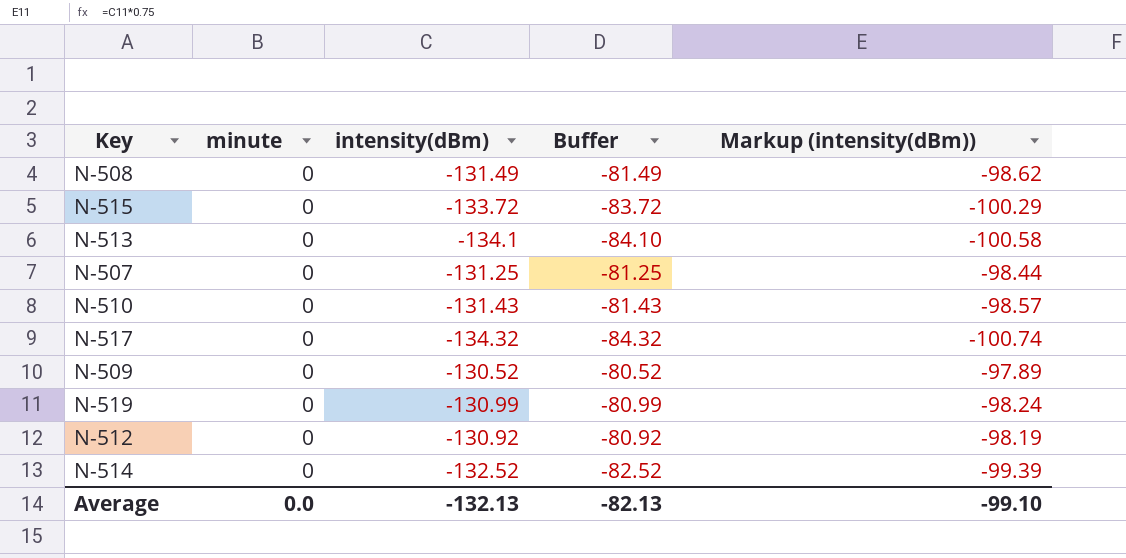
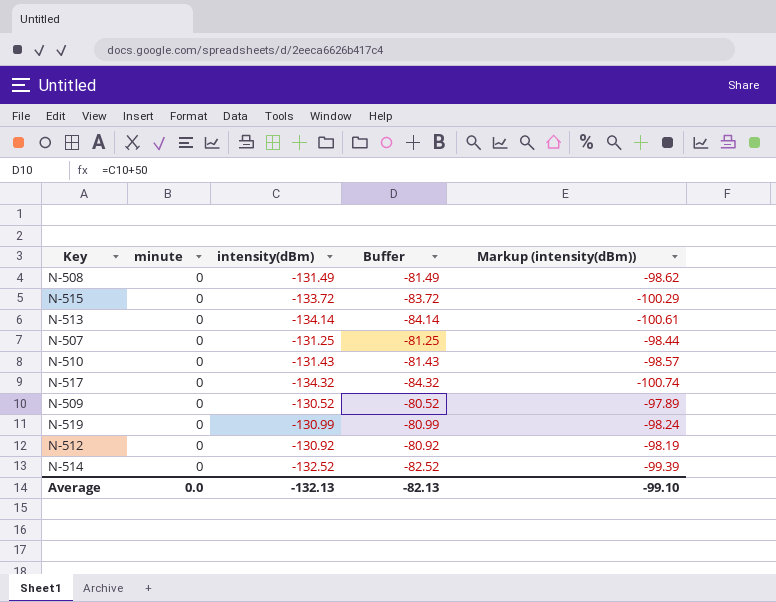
N-513 | intensity(dBm): -134.1 -> -134.14
N-513 | Buffer: -84.10 -> -84.14
N-513 | Markup (intensity(dBm)): -100.58 -> -100.61

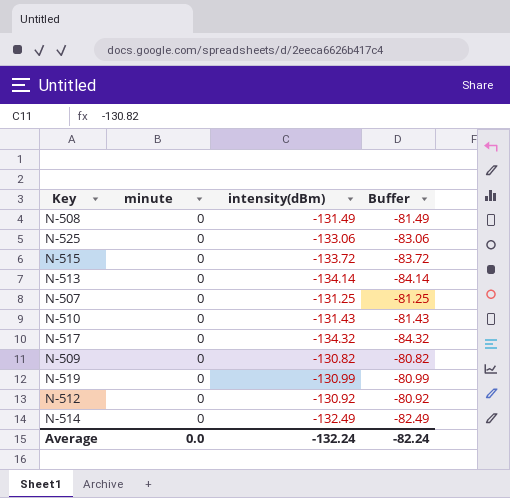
column Markup (intensity(dBm)) | formula: [intensity(dBm)] * 0.75 -> none
row N-525: none -> 0 | -133.06 | -83.06
N-509 | intensity(dBm): -130.52 -> -130.82
N-509 | Buffer: -80.52 -> -80.82
N-514 | intensity(dBm): -132.52 -> -132.49
N-514 | Buffer: -82.52 -> -82.49
Average | intensity(dBm): -132.13 -> -132.24
Average | Buffer: -82.13 -> -82.24

